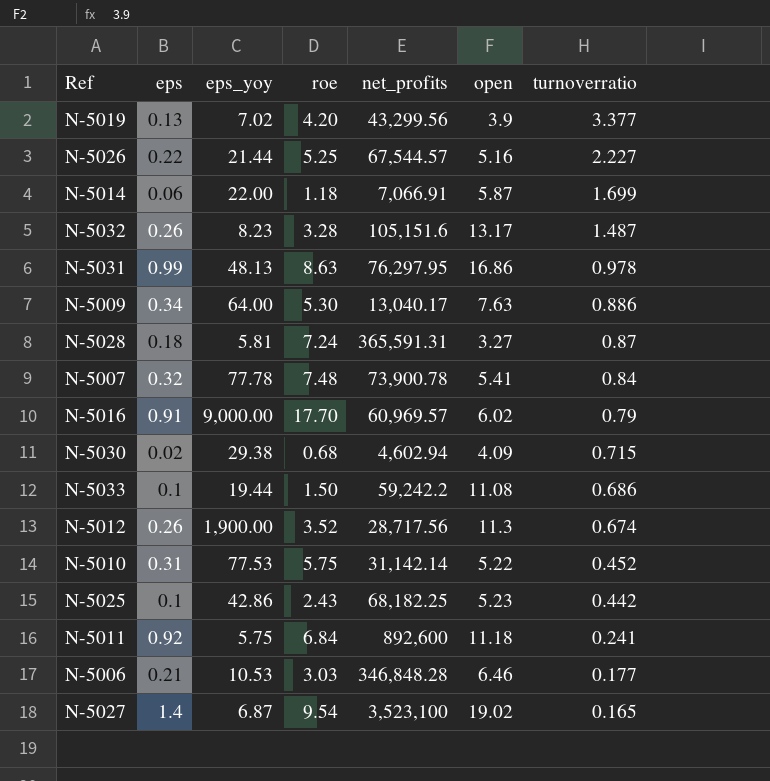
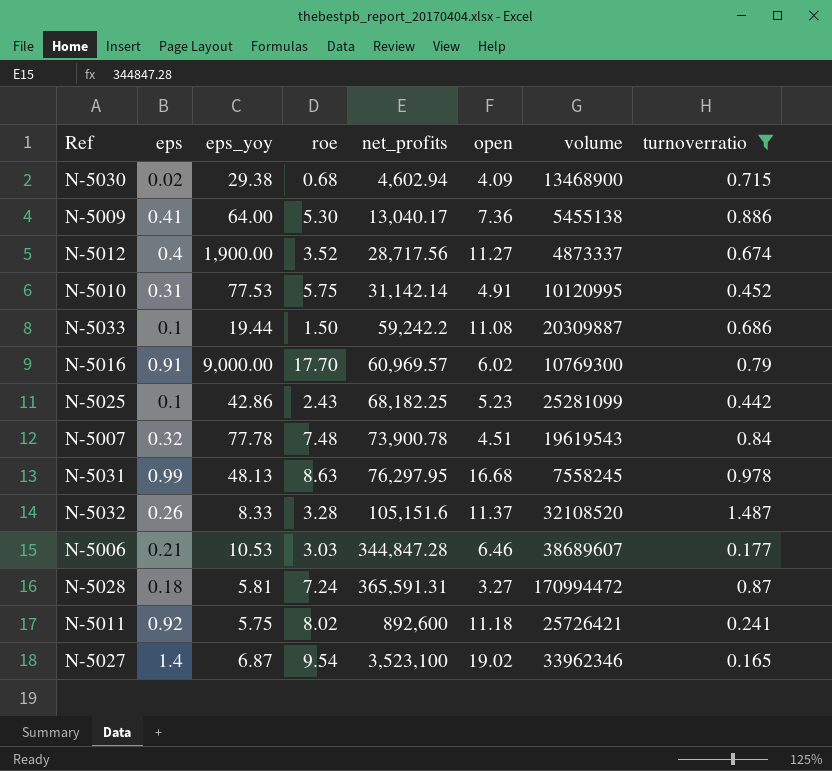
filter: none -> turnoverratio <= 1.487
row order: turnoverratio descending -> net_profits ascending
column volume | position: none -> 7
N-5009 | eps: 0.34 -> 0.41
N-5009 | open: 7.63 -> 7.36
N-5012 | eps: 0.26 -> 0.4
N-5012 | open: 11.3 -> 11.27
N-5010 | open: 5.22 -> 4.91
N-5007 | open: 5.41 -> 4.51
N-5031 | open: 16.86 -> 16.68
N-5032 | eps_yoy: 8.23 -> 8.33
N-5032 | open: 13.17 -> 11.37
N-5006 | net_profits: 346,848.28 -> 344,847.28
N-5011 | roe: 6.84 -> 8.02

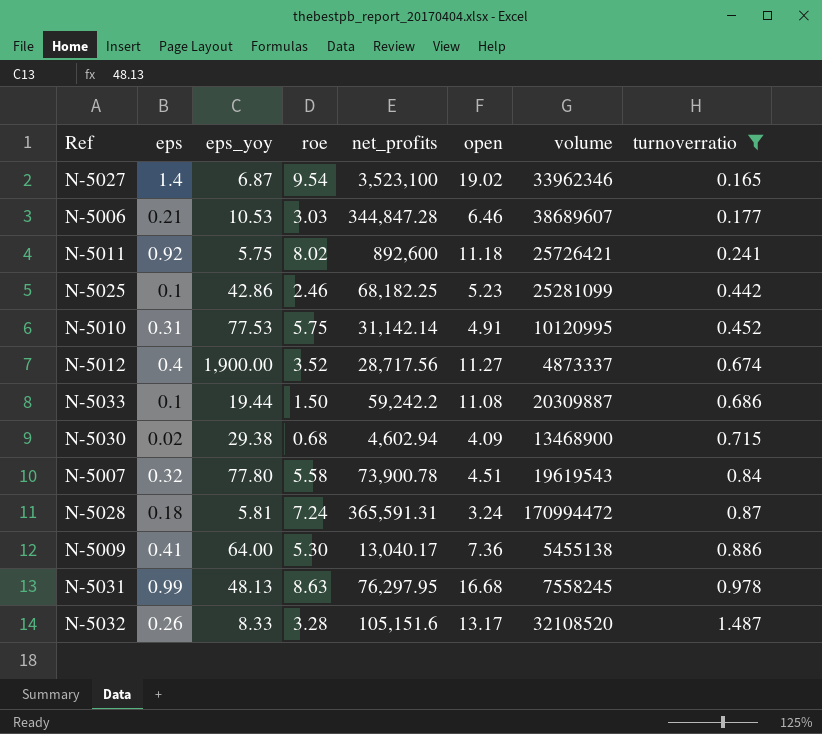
row order: net_profits ascending -> turnoverratio ascending
row N-5016: 0.91 | 9,000.00 | 17.70 | 60,969.57 | 6.02 | 10769300 | 0.79 -> none
N-5025 | roe: 2.43 -> 2.46
N-5007 | eps_yoy: 77.78 -> 77.80
N-5007 | roe: 7.48 -> 5.58
N-5028 | open: 3.27 -> 3.24
N-5032 | open: 11.37 -> 13.17

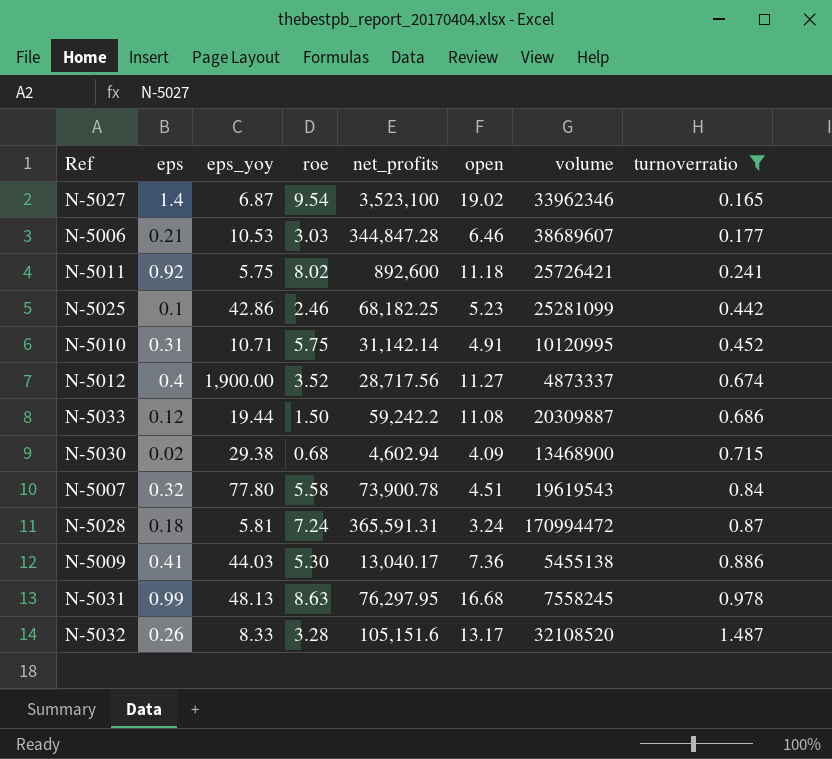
N-5010 | eps_yoy: 77.53 -> 10.71
N-5033 | eps: 0.1 -> 0.12
N-5009 | eps_yoy: 64.00 -> 44.03

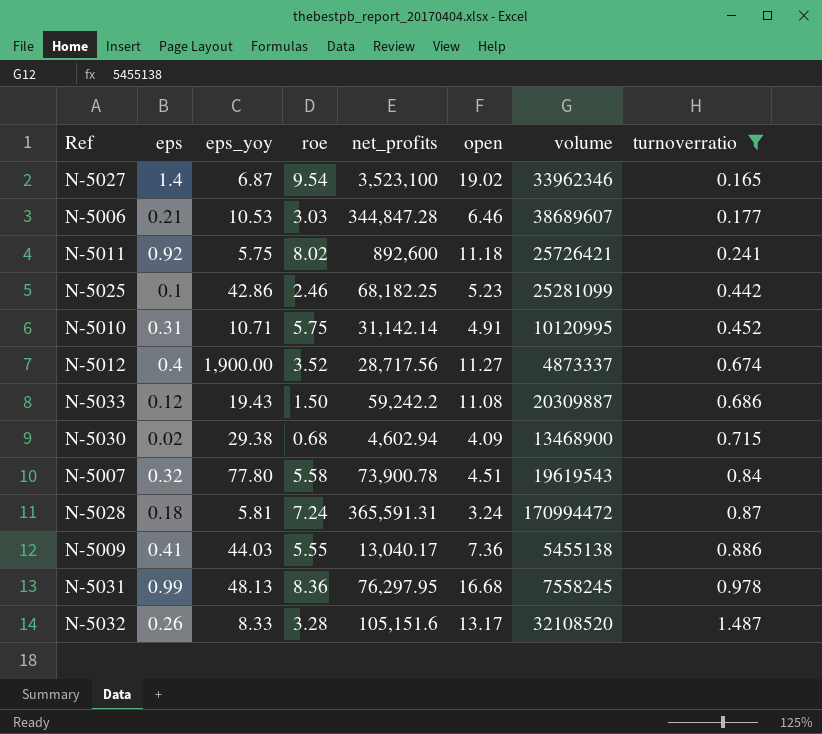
N-5033 | eps_yoy: 19.44 -> 19.43
N-5009 | roe: 5.30 -> 5.55
N-5031 | roe: 8.63 -> 8.36

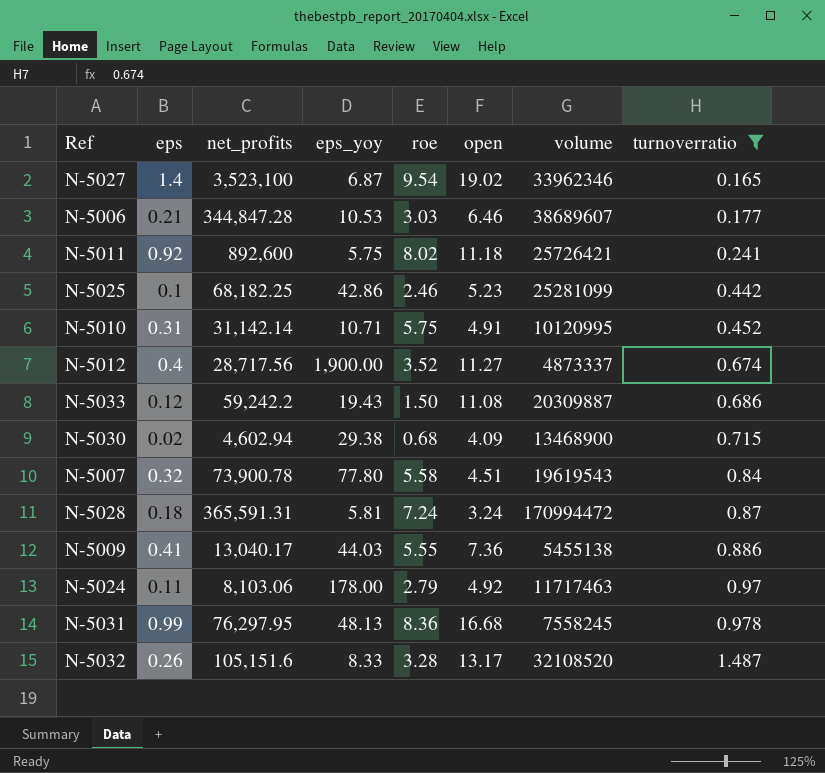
column net_profits | position: 5 -> 3
row N-5024: none -> 0.11 | 8,103.06 | 178.00 | 2.79 | 4.92 | 11717463 | 0.97

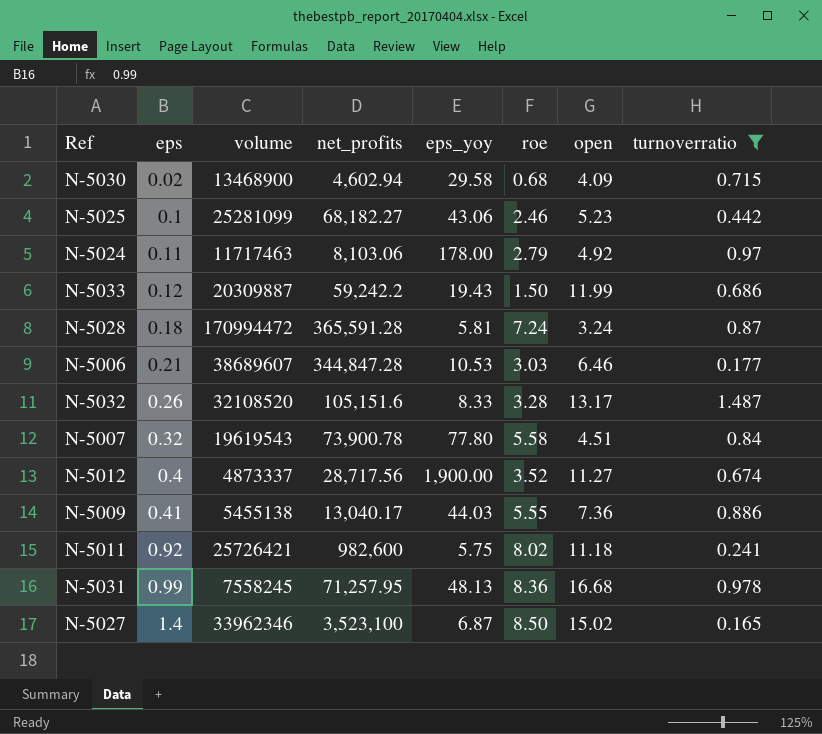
row order: turnoverratio ascending -> eps ascending
column volume | position: 7 -> 3
row N-5010: 0.31 | 31,142.14 | 10.71 | 5.75 | 4.91 | 10120995 | 0.452 -> none
N-5030 | eps_yoy: 29.38 -> 29.58
N-5025 | net_profits: 68,182.25 -> 68,182.27
N-5025 | eps_yoy: 42.86 -> 43.06
N-5033 | open: 11.08 -> 11.99
N-5028 | net_profits: 365,591.31 -> 365,591.28
N-5011 | net_profits: 892,600 -> 982,600
N-5031 | net_profits: 76,297.95 -> 71,257.95
N-5027 | roe: 9.54 -> 8.50
N-5027 | open: 19.02 -> 15.02

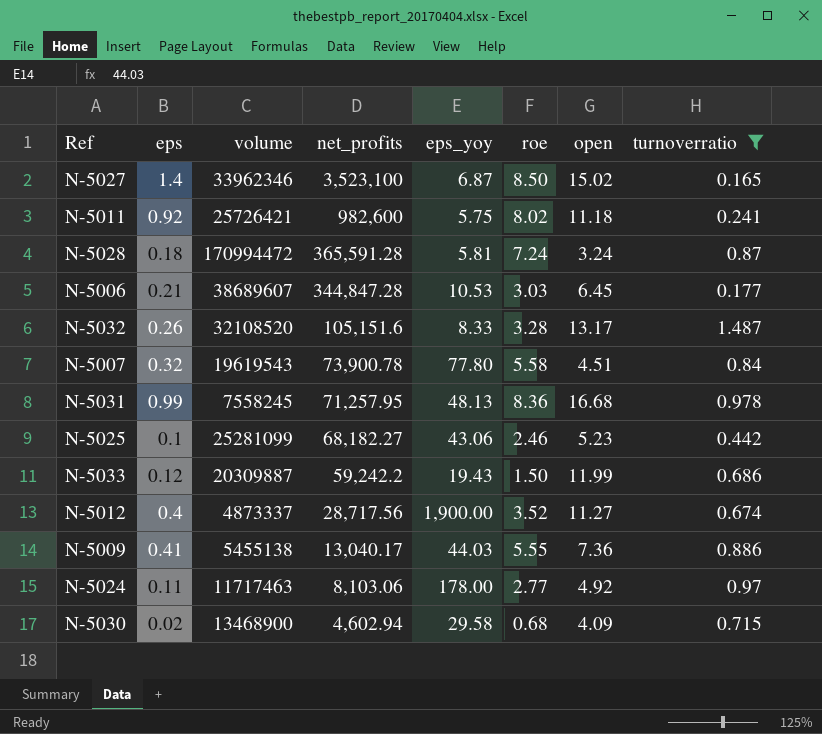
row order: eps ascending -> net_profits descending
N-5006 | open: 6.46 -> 6.45
N-5024 | roe: 2.79 -> 2.77

